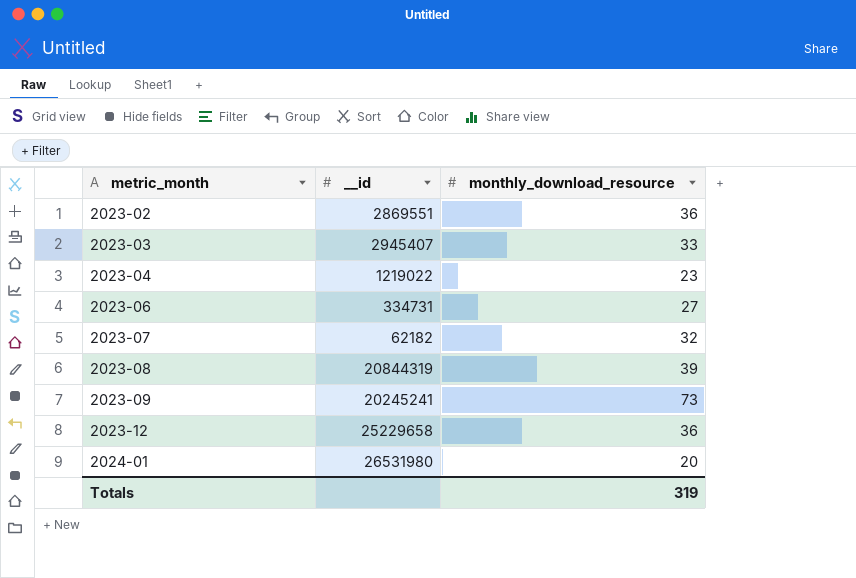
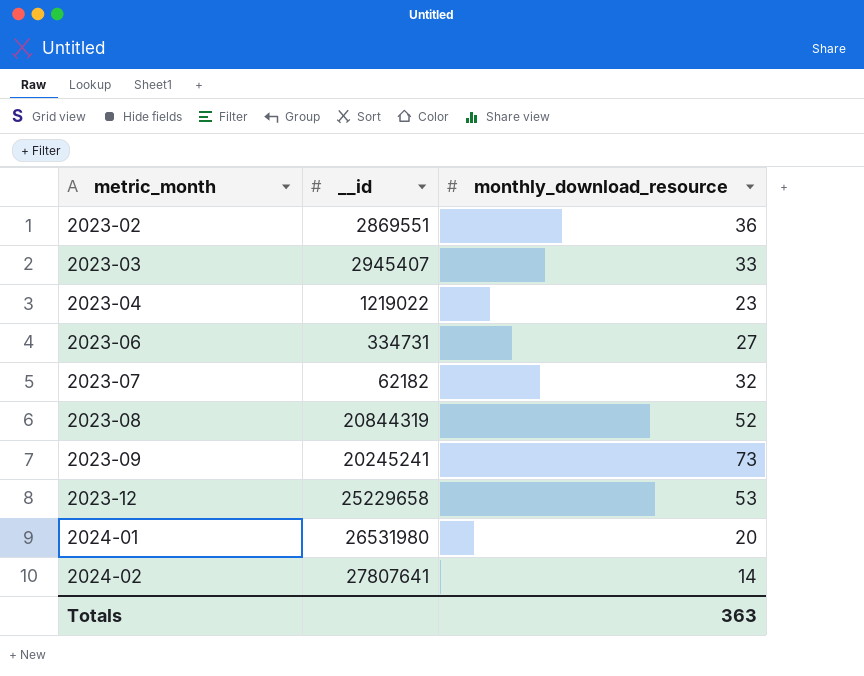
2023-08 | monthly_download_resource: 39 -> 52
2023-12 | monthly_download_resource: 36 -> 53
row 2024-02: none -> 27807641 | 14
Totals | monthly_download_resource: 319 -> 363

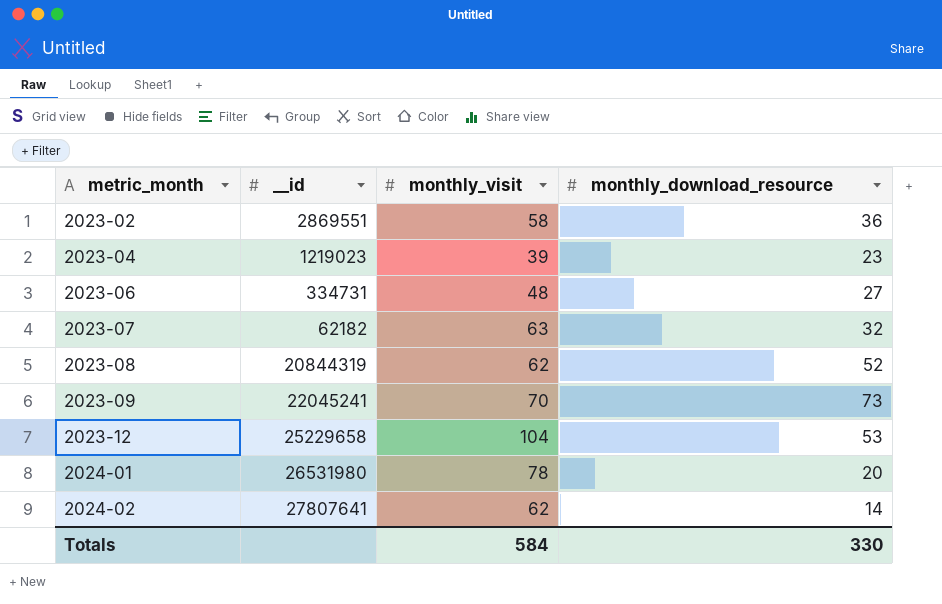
column monthly_visit | position: none -> 3
row 2023-03: 2945407 | 33 -> none
2023-04 | __id: 1219022 -> 1219023
2023-09 | __id: 20245241 -> 22045241
Totals | monthly_download_resource: 363 -> 330

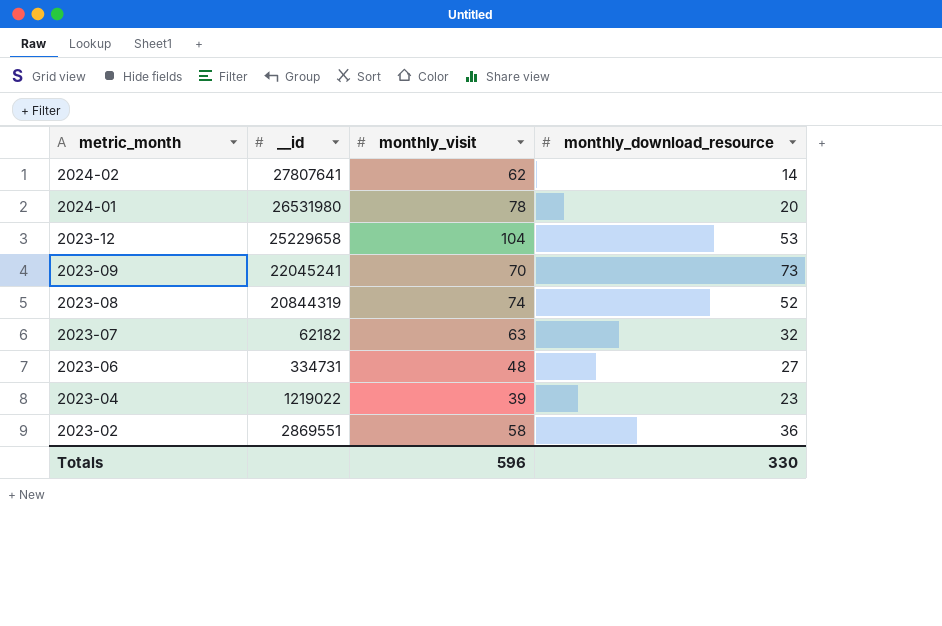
row order: metric_month ascending -> metric_month descending
2023-08 | monthly_visit: 62 -> 74
2023-04 | __id: 1219023 -> 1219022
Totals | monthly_visit: 584 -> 596

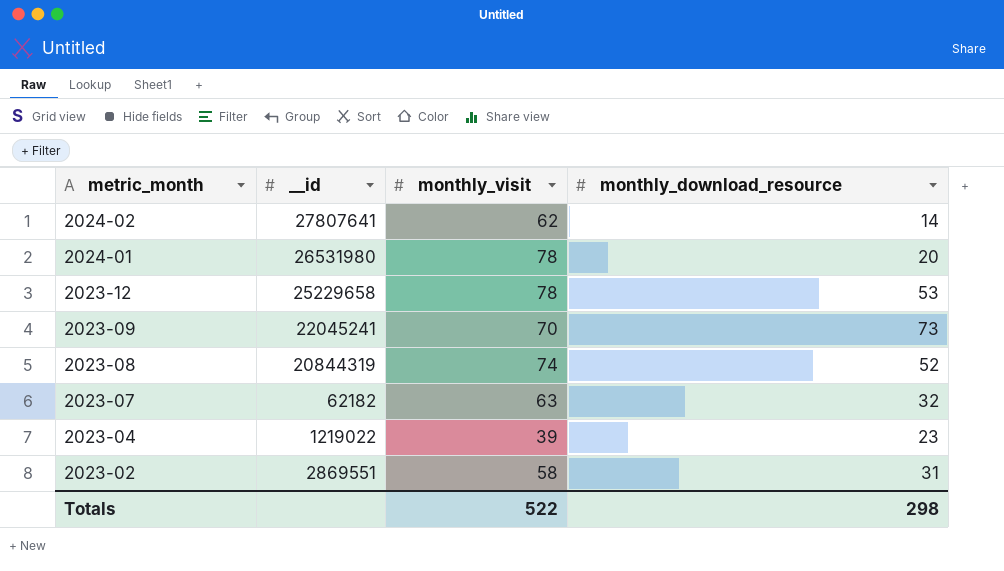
row 2023-06: 334731 | 48 | 27 -> none
2023-12 | monthly_visit: 104 -> 78
2023-02 | monthly_download_resource: 36 -> 31
Totals | monthly_visit: 596 -> 522
Totals | monthly_download_resource: 330 -> 298

